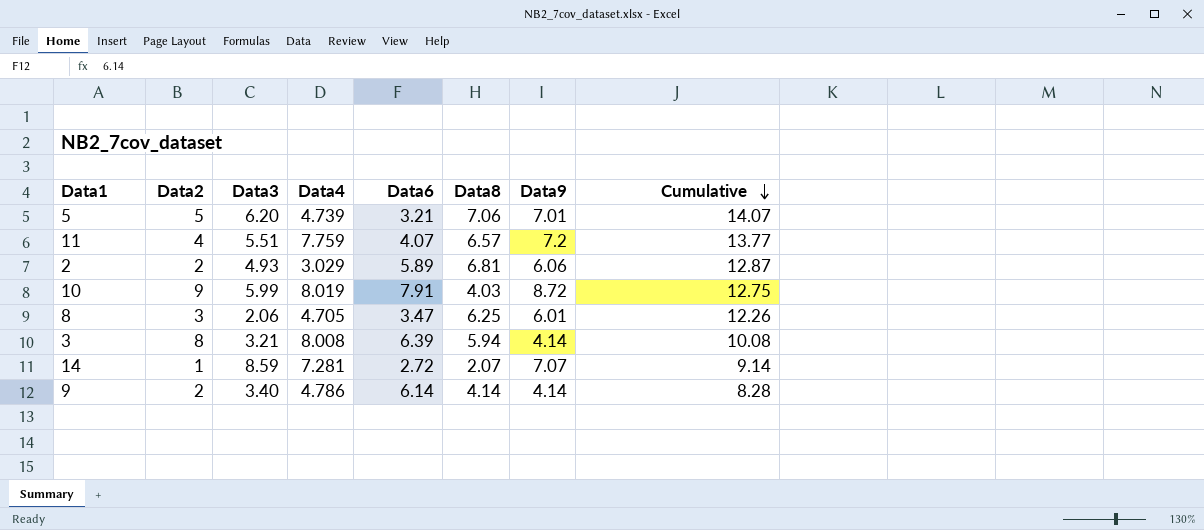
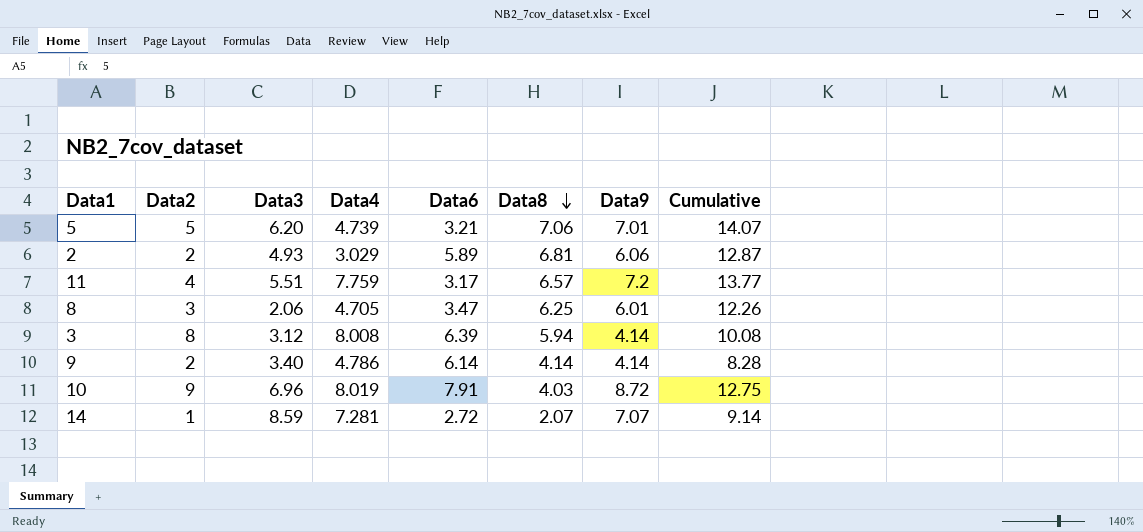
row order: Cumulative descending -> Data8 descending
11 | Data6: 4.07 -> 3.17
3 | Data3: 3.21 -> 3.12
10 | Data3: 5.99 -> 6.96

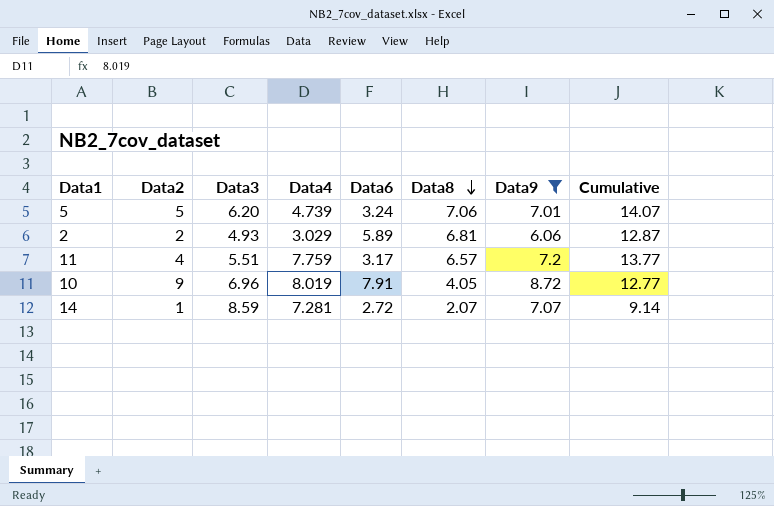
filter: none -> Data9 >= 6.06
5 | Data6: 3.21 -> 3.24
10 | Data8: 4.03 -> 4.05
10 | Cumulative: 12.75 -> 12.77

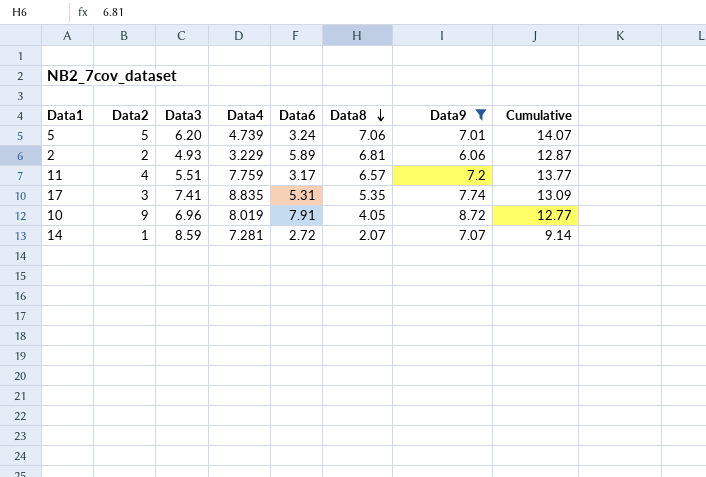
2 | Data4: 3.029 -> 3.229
row 17: none -> 3 | 7.41 | 8.835 | 5.31 | 5.35 | 7.74 | 13.09

